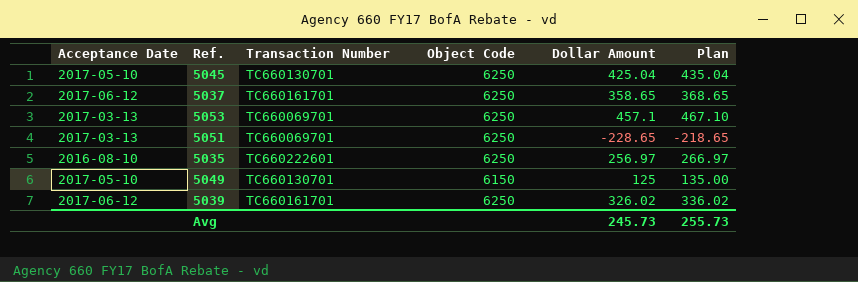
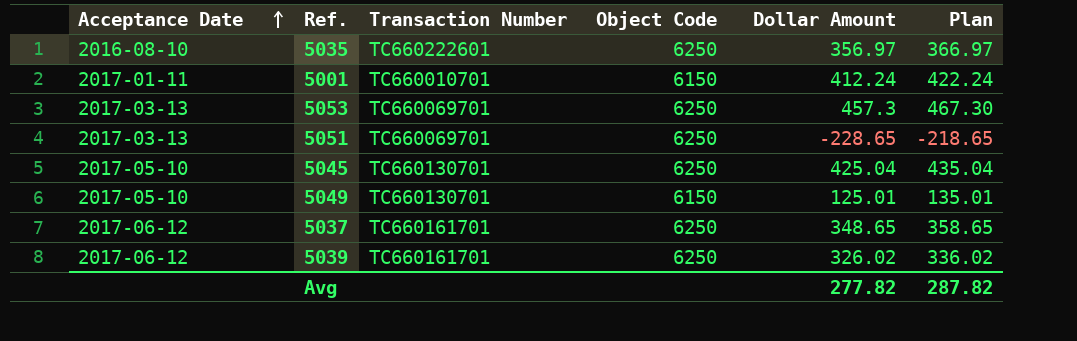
row order: none -> Acceptance Date ascending
5035 | Dollar Amount: 256.97 -> 356.97
5035 | Plan: 266.97 -> 366.97
row 5001: none -> 2017-01-11 | TC660010701 | 6150 | 412.24 | 422.24
5053 | Dollar Amount: 457.1 -> 457.3
5053 | Plan: 467.10 -> 467.30
5049 | Dollar Amount: 125 -> 125.01
5049 | Plan: 135.00 -> 135.01
5037 | Dollar Amount: 358.65 -> 348.65
5037 | Plan: 368.65 -> 358.65
Avg | Dollar Amount: 245.73 -> 277.82
Avg | Plan: 255.73 -> 287.82

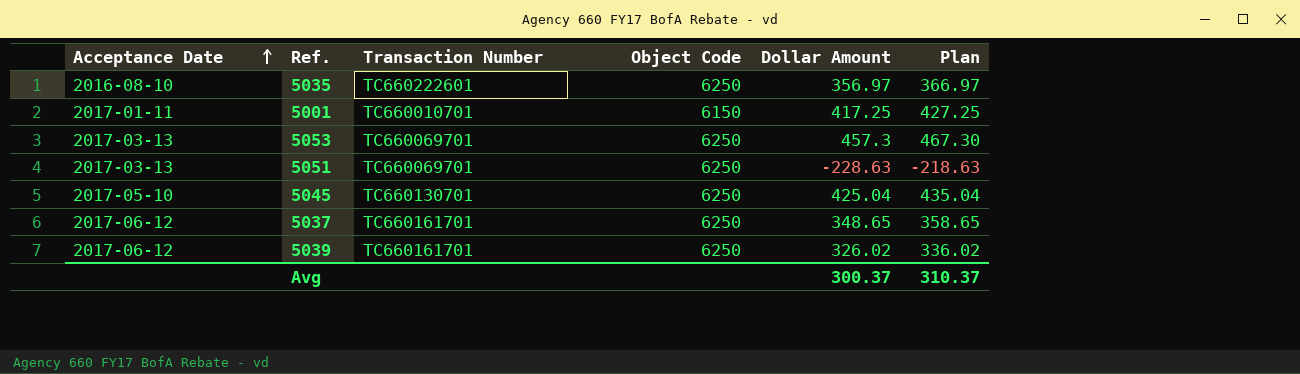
row 5049: 2017-05-10 | TC660130701 | 6150 | 125.01 | 135.01 -> none
5001 | Dollar Amount: 412.24 -> 417.25
5001 | Plan: 422.24 -> 427.25
5051 | Dollar Amount: -228.65 -> -228.63
5051 | Plan: -218.65 -> -218.63
Avg | Dollar Amount: 277.82 -> 300.37
Avg | Plan: 287.82 -> 310.37

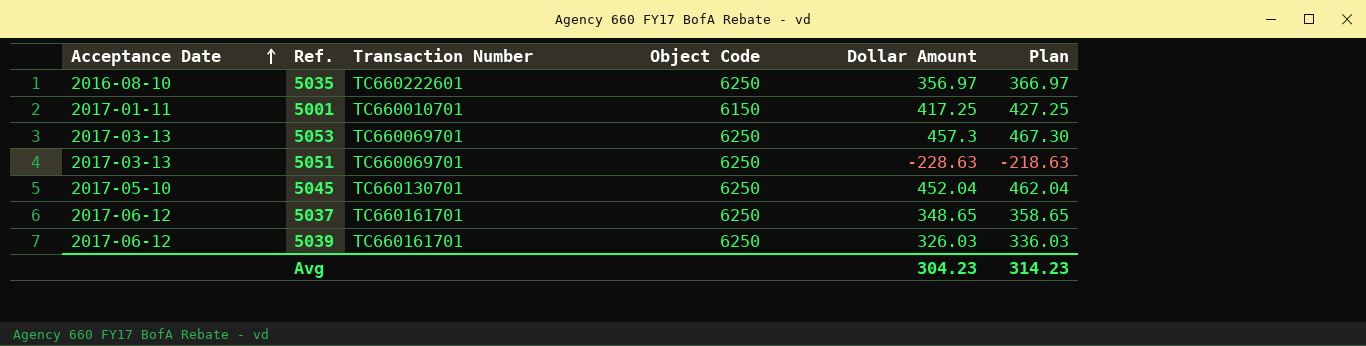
5045 | Dollar Amount: 425.04 -> 452.04
5045 | Plan: 435.04 -> 462.04
5039 | Dollar Amount: 326.02 -> 326.03
5039 | Plan: 336.02 -> 336.03
Avg | Dollar Amount: 300.37 -> 304.23
Avg | Plan: 310.37 -> 314.23

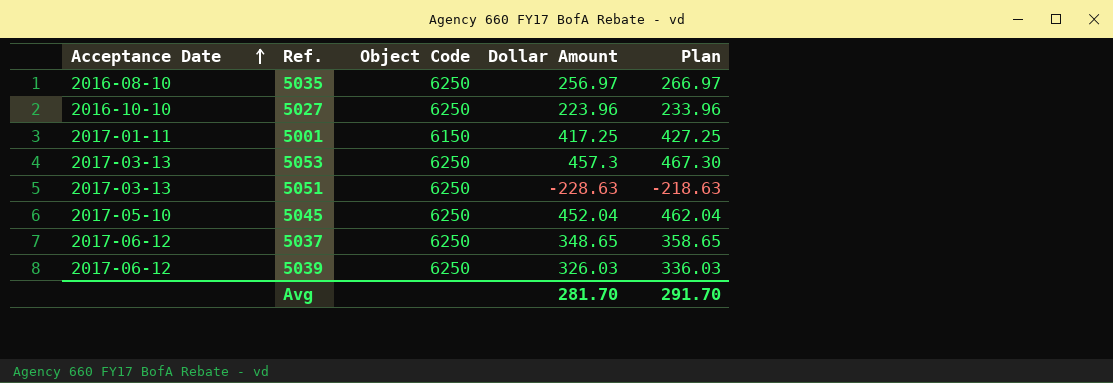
column Transaction Number | position: 3 -> none
5035 | Dollar Amount: 356.97 -> 256.97
5035 | Plan: 366.97 -> 266.97
row 5027: none -> 2016-10-10 | 6250 | 223.96 | 233.96
Avg | Dollar Amount: 304.23 -> 281.70
Avg | Plan: 314.23 -> 291.70

